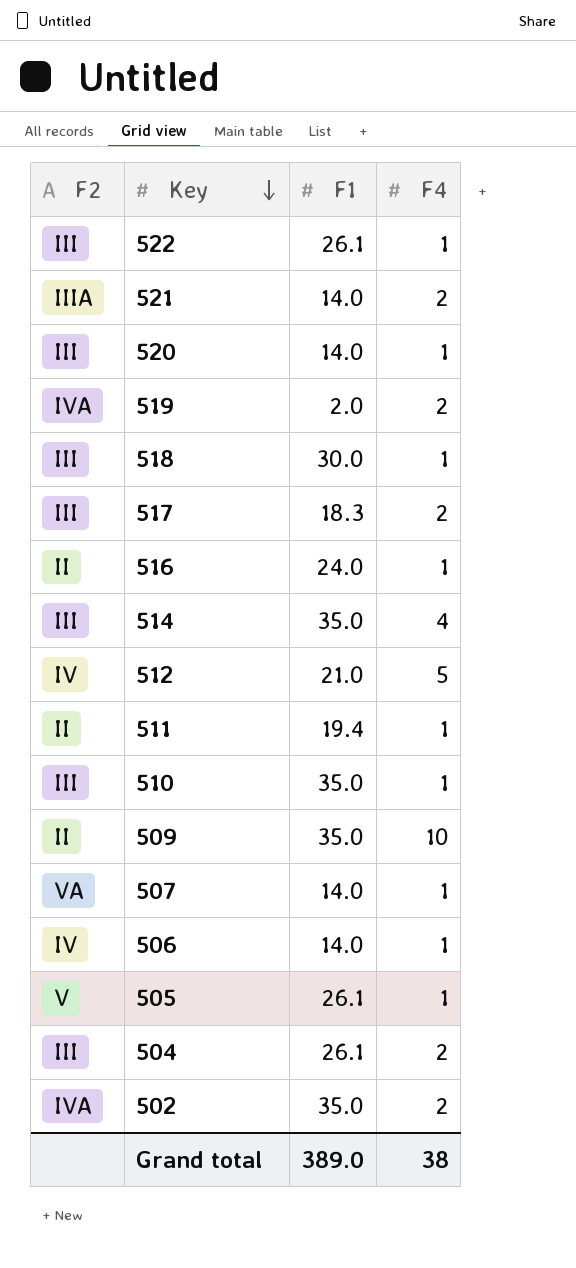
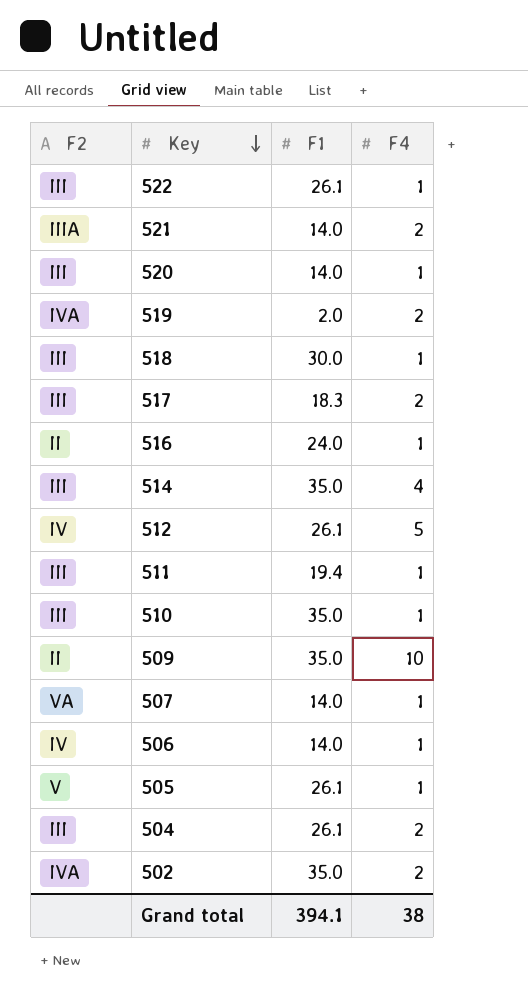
512 | F1: 21.0 -> 26.1
511 | F2: II -> III
Grand total | F1: 389.0 -> 394.1

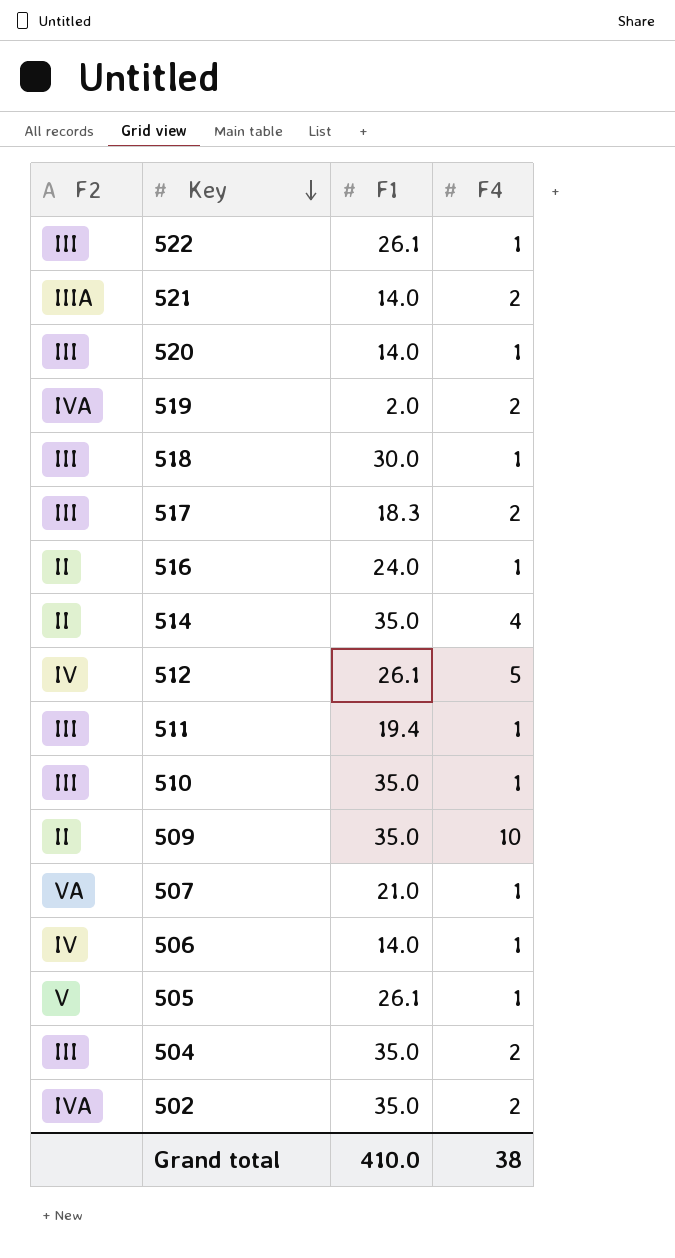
514 | F2: III -> II
507 | F1: 14.0 -> 21.0
504 | F1: 26.1 -> 35.0
Grand total | F1: 394.1 -> 410.0

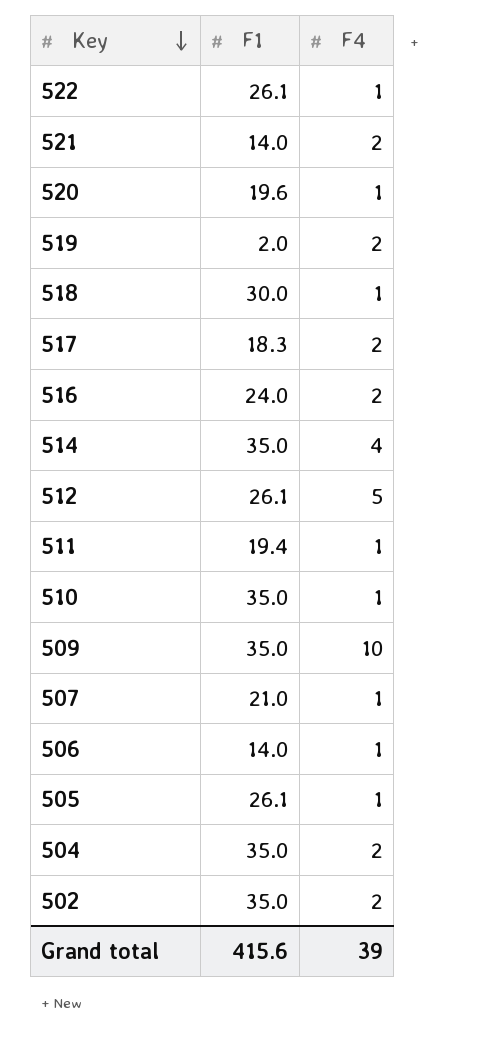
column F2 | position: 1 -> none
520 | F1: 14.0 -> 19.6
516 | F4: 1 -> 2
Grand total | F1: 410.0 -> 415.6
Grand total | F4: 38 -> 39

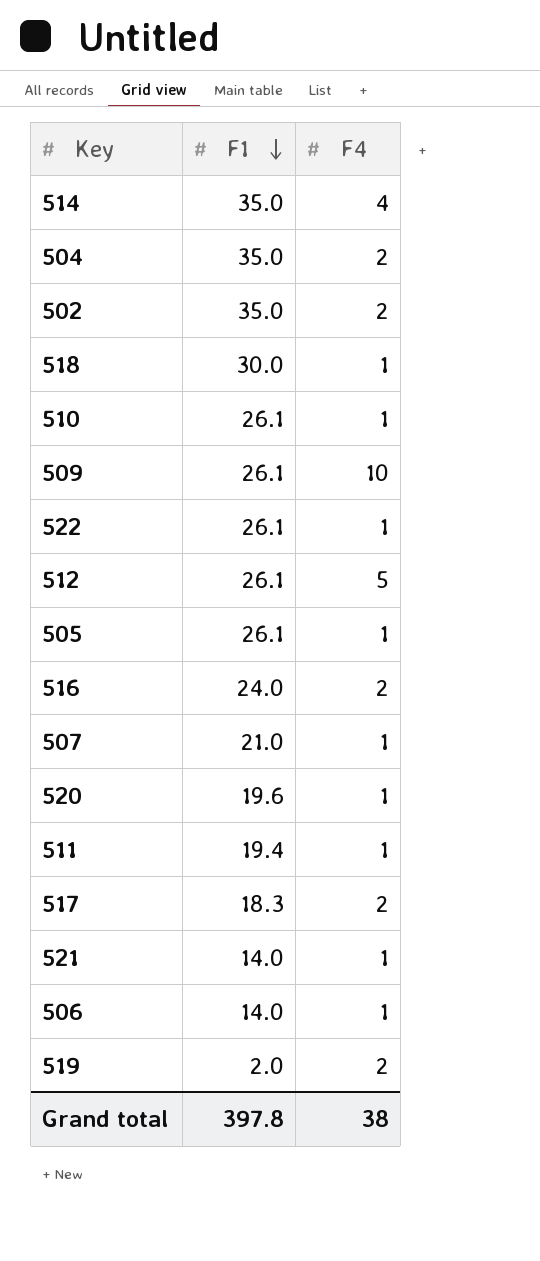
row order: Key descending -> F1 descending
510 | F1: 35.0 -> 26.1
509 | F1: 35.0 -> 26.1
521 | F4: 2 -> 1
Grand total | F1: 415.6 -> 397.8
Grand total | F4: 39 -> 38

